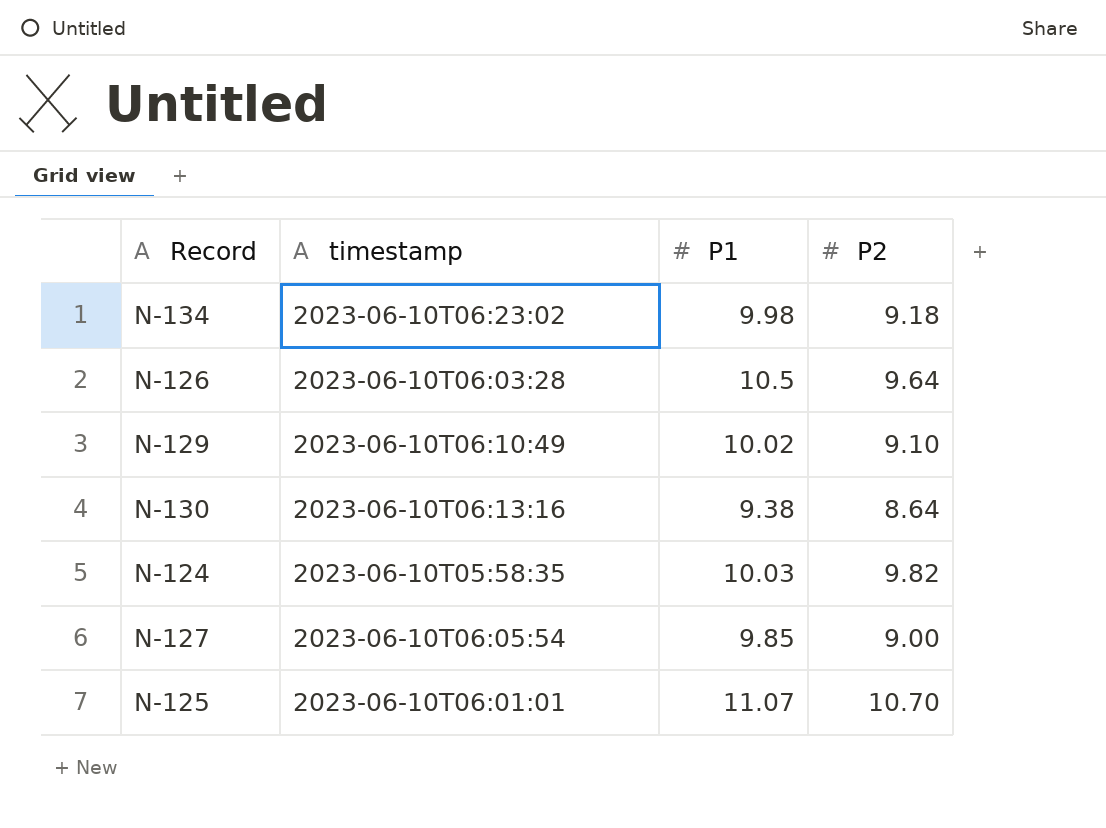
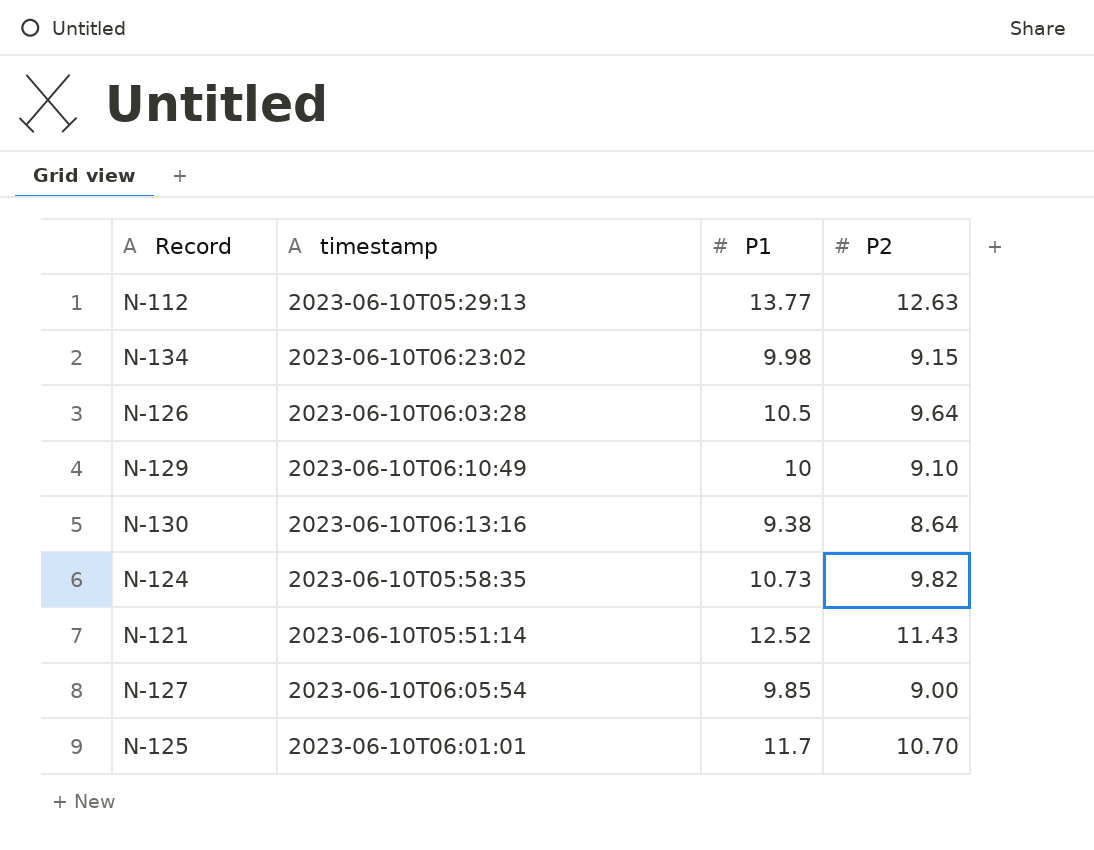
row N-112: none -> 2023-06-10T05:29:13 | 13.77 | 12.63
N-134 | P2: 9.18 -> 9.15
N-129 | P1: 10.02 -> 10
N-124 | P1: 10.03 -> 10.73
row N-121: none -> 2023-06-10T05:51:14 | 12.52 | 11.43
N-125 | P1: 11.07 -> 11.7

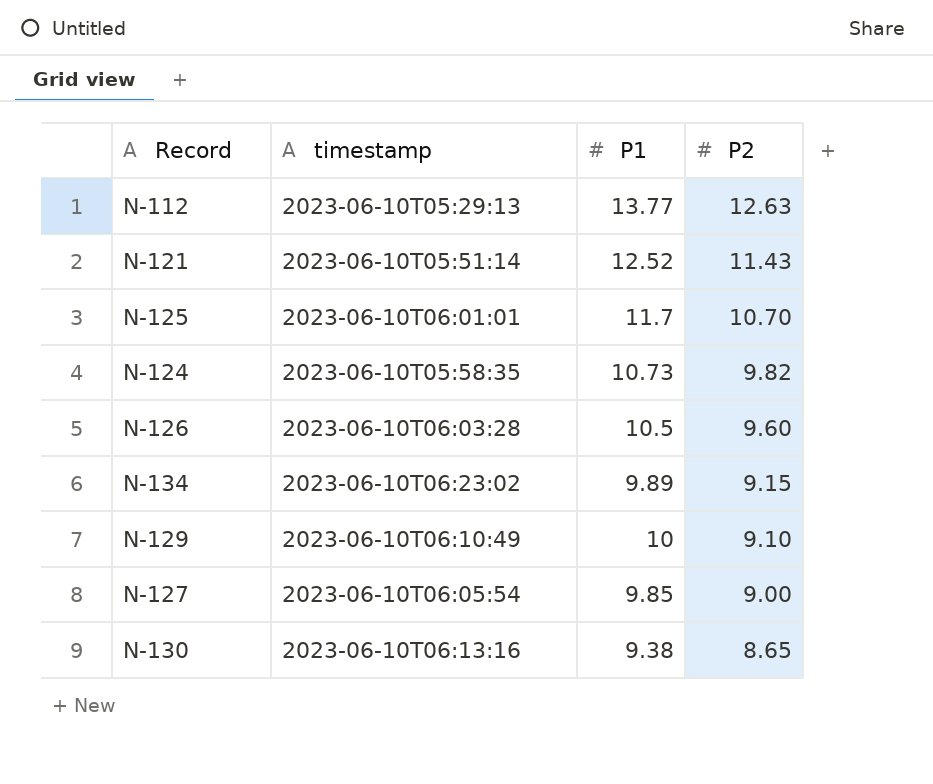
row order: none -> P2 descending
N-126 | P2: 9.64 -> 9.60
N-134 | P1: 9.98 -> 9.89
N-130 | P2: 8.64 -> 8.65

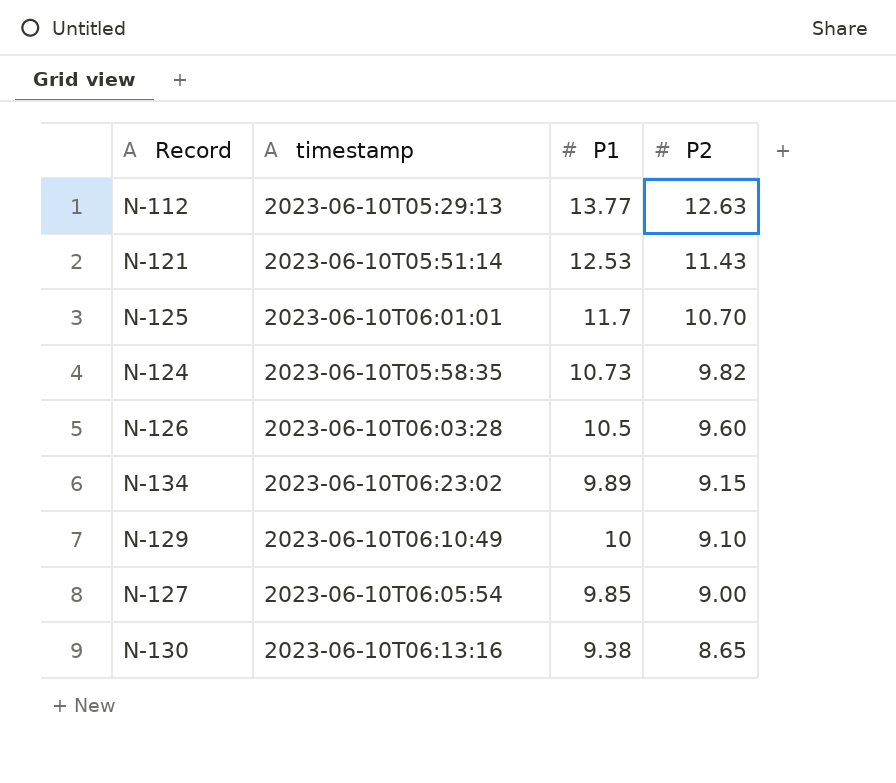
N-121 | P1: 12.52 -> 12.53

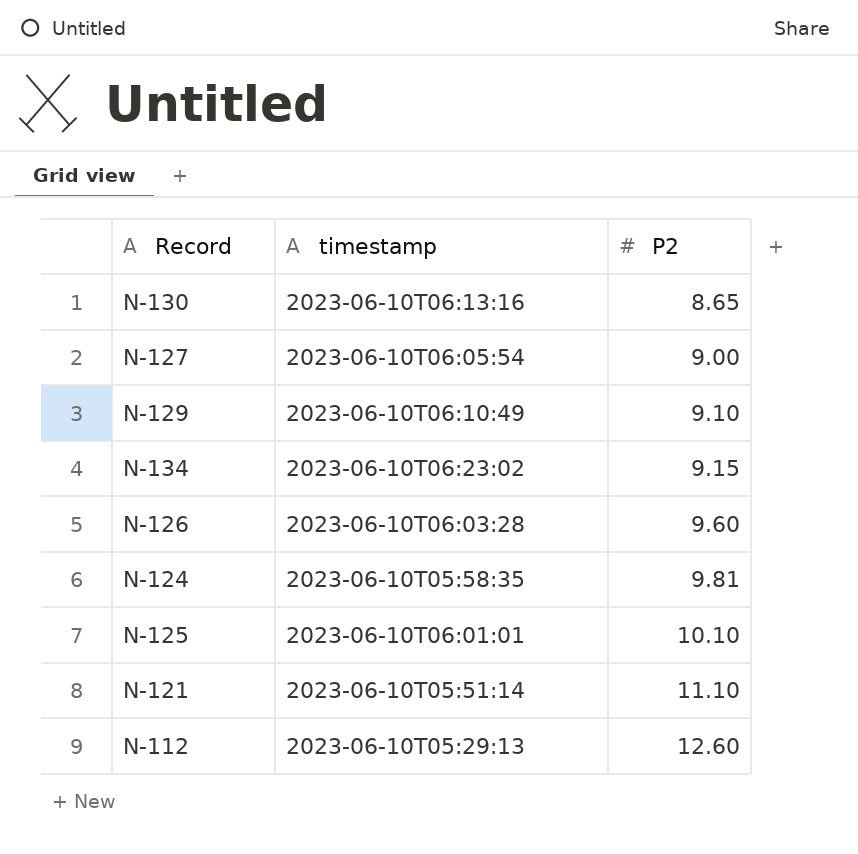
row order: P2 descending -> P2 ascending
column P1 | position: 3 -> none
N-124 | P2: 9.82 -> 9.81
N-125 | P2: 10.70 -> 10.10
N-121 | P2: 11.43 -> 11.10
N-112 | P2: 12.63 -> 12.60

